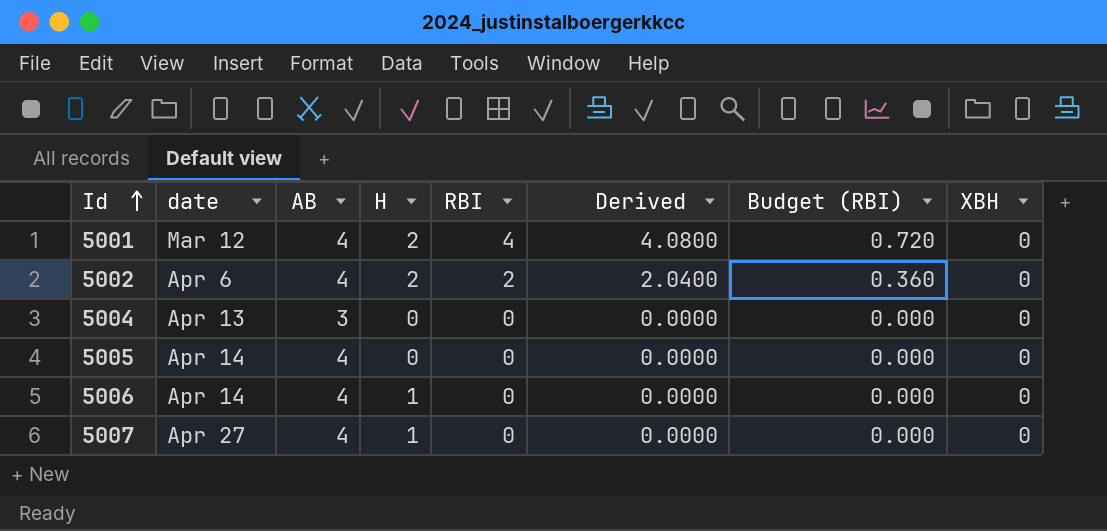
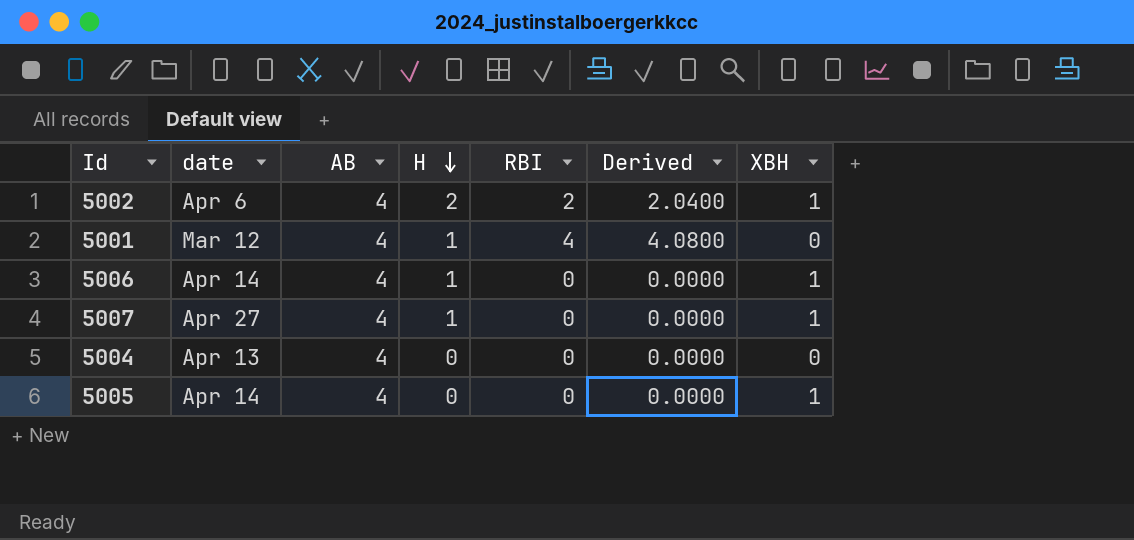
row order: Id ascending -> H descending
column Budget (RBI) | formula: [RBI] * 0.18 -> none
5002 | XBH: 0 -> 1
5001 | H: 2 -> 1
5006 | XBH: 0 -> 1
5007 | XBH: 0 -> 1
5004 | AB: 3 -> 4
5005 | XBH: 0 -> 1

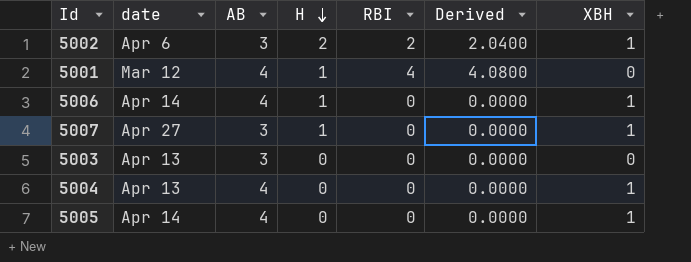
5002 | AB: 4 -> 3
5007 | AB: 4 -> 3
row 5003: none -> Apr 13 | 3 | 0 | 0 | 0.0000 | 0
5004 | XBH: 0 -> 1

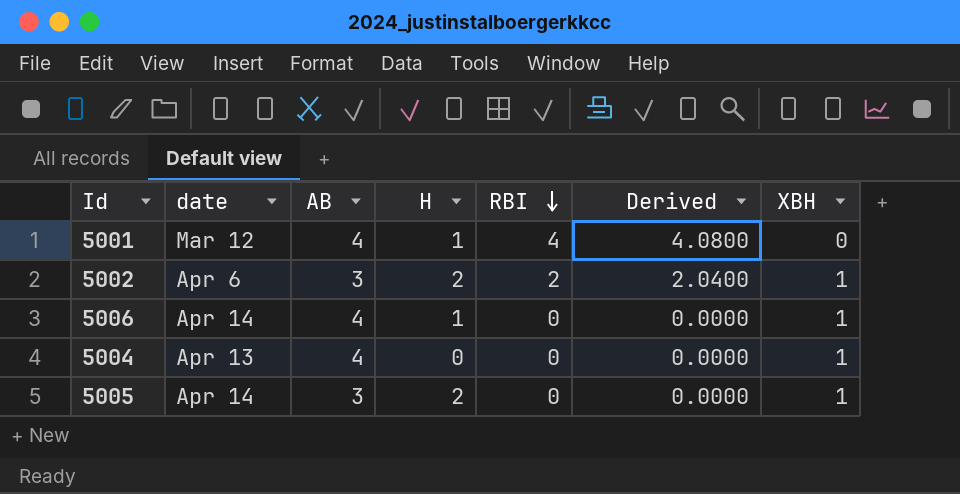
row order: H descending -> RBI descending
row 5007: Apr 27 | 3 | 1 | 0 | 0.0000 | 1 -> none
row 5003: Apr 13 | 3 | 0 | 0 | 0.0000 | 0 -> none
5005 | AB: 4 -> 3
5005 | H: 0 -> 2

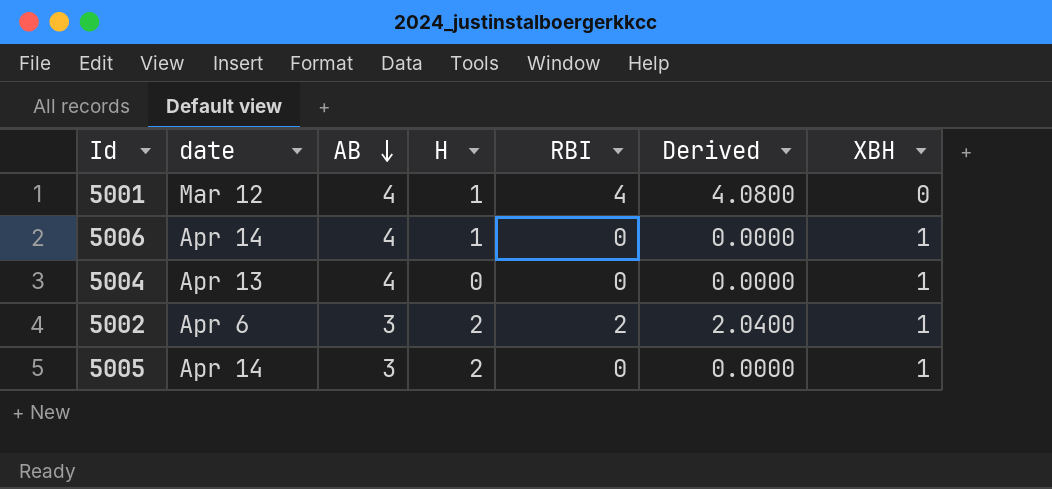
row order: RBI descending -> AB descending

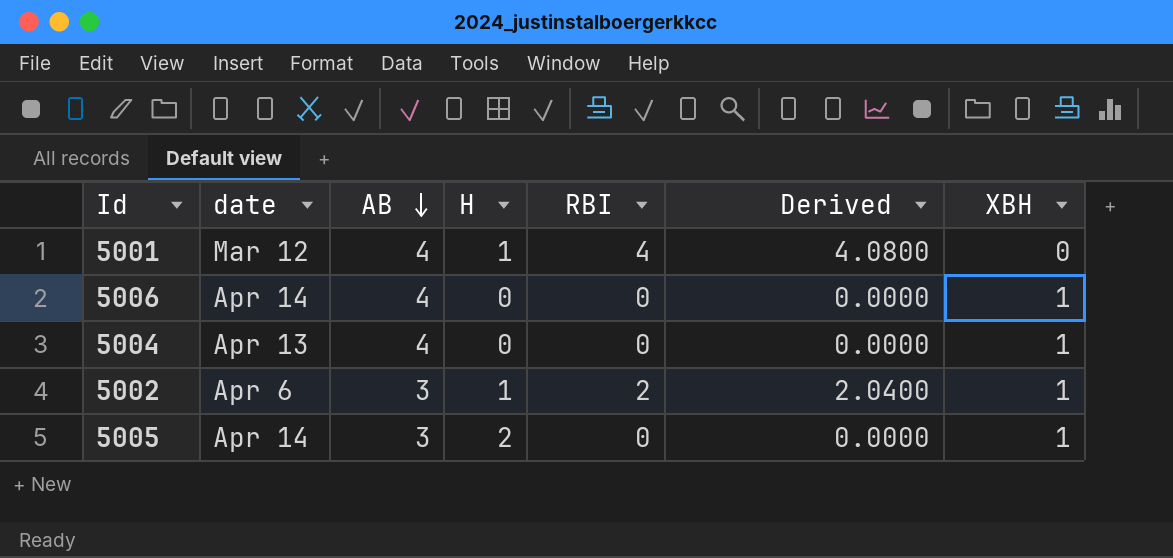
5006 | H: 1 -> 0
5002 | H: 2 -> 1

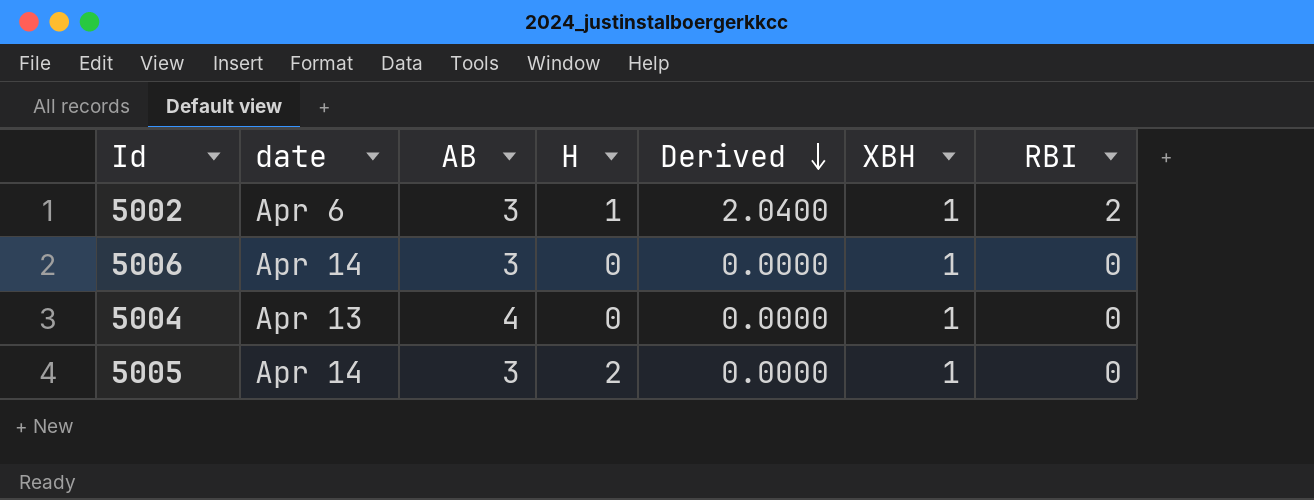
row order: AB descending -> Derived descending
column RBI | position: 5 -> 7
row 5001: Mar 12 | 4 | 1 | 4 | 4.0800 | 0 -> none
5006 | AB: 4 -> 3

